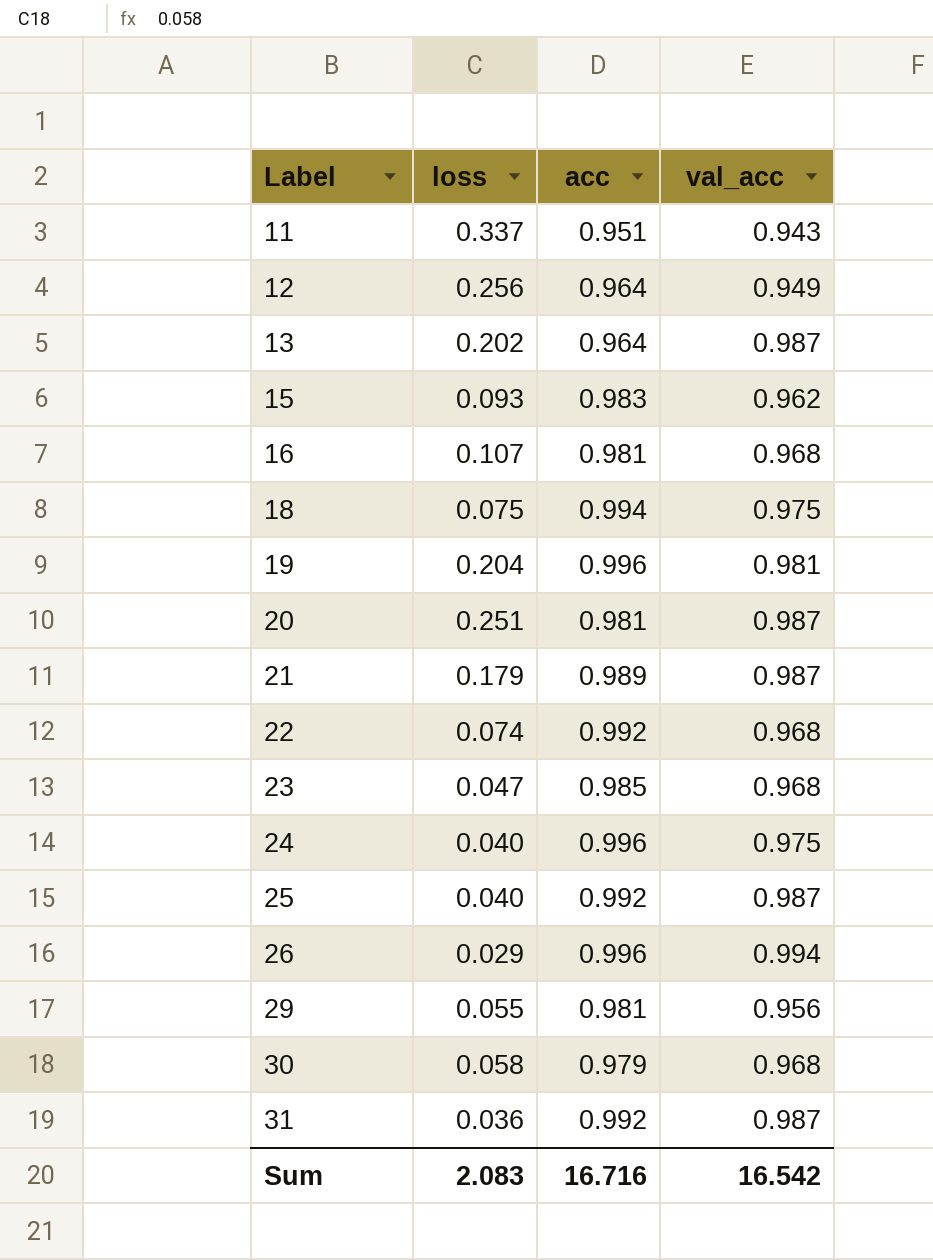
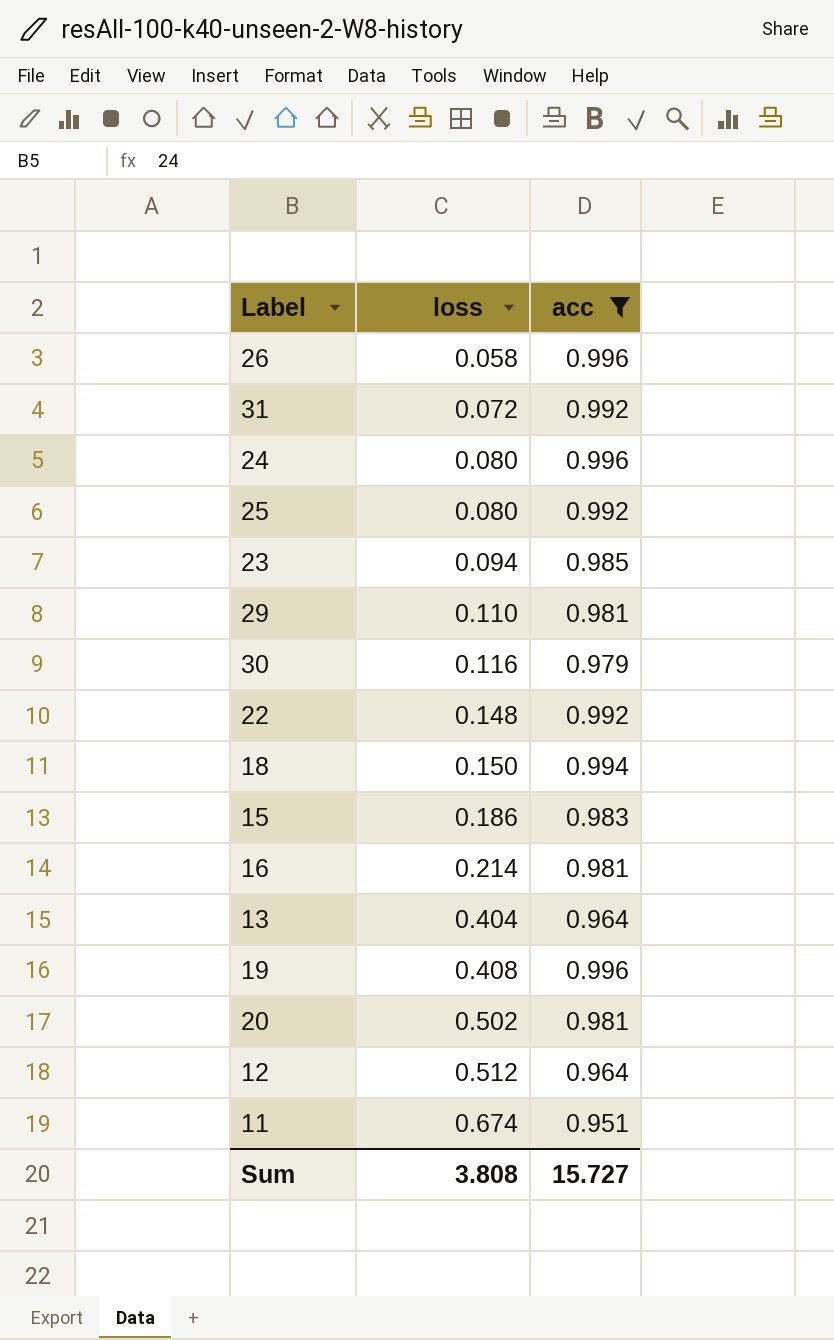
filter: none -> acc != 0.989
row order: Label ascending -> loss ascending
column val_acc | position: 4 -> none
26 | loss: 0.029 -> 0.058
31 | loss: 0.036 -> 0.072
24 | loss: 0.040 -> 0.080
25 | loss: 0.040 -> 0.080
23 | loss: 0.047 -> 0.094
29 | loss: 0.055 -> 0.110
30 | loss: 0.058 -> 0.116
22 | loss: 0.074 -> 0.148
18 | loss: 0.075 -> 0.150
15 | loss: 0.093 -> 0.186
16 | loss: 0.107 -> 0.214
13 | loss: 0.202 -> 0.404
19 | loss: 0.204 -> 0.408
20 | loss: 0.251 -> 0.502
12 | loss: 0.256 -> 0.512
11 | loss: 0.337 -> 0.674
Sum | loss: 2.083 -> 3.808
Sum | acc: 16.716 -> 15.727

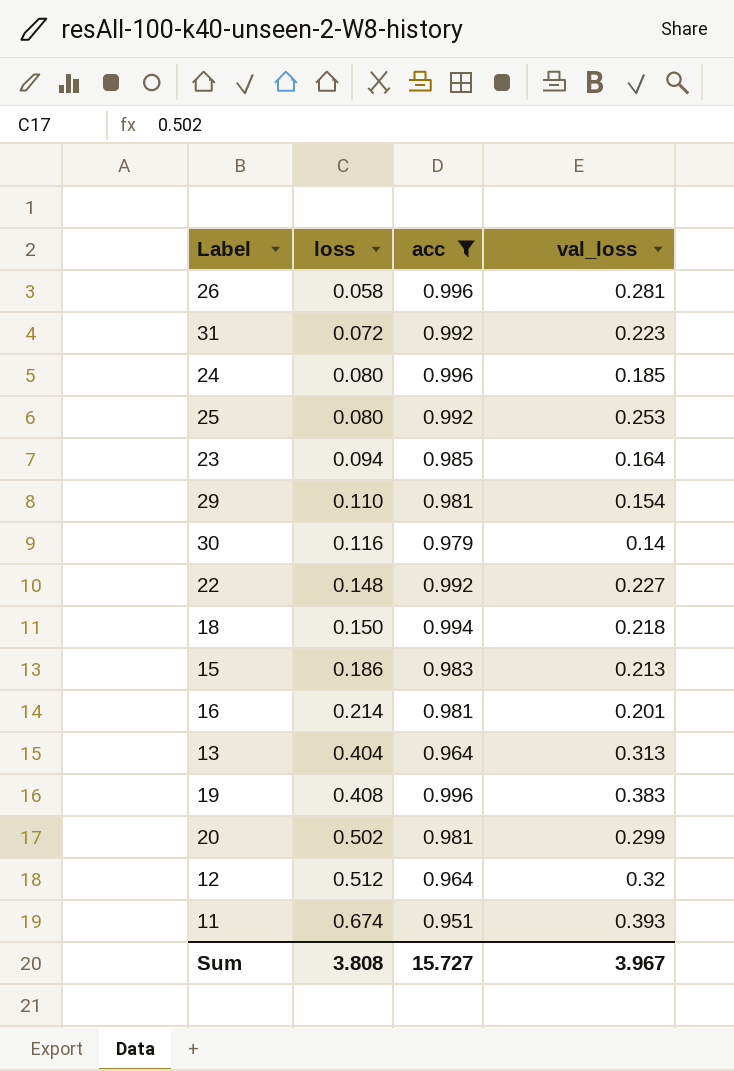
column val_loss | position: none -> 4

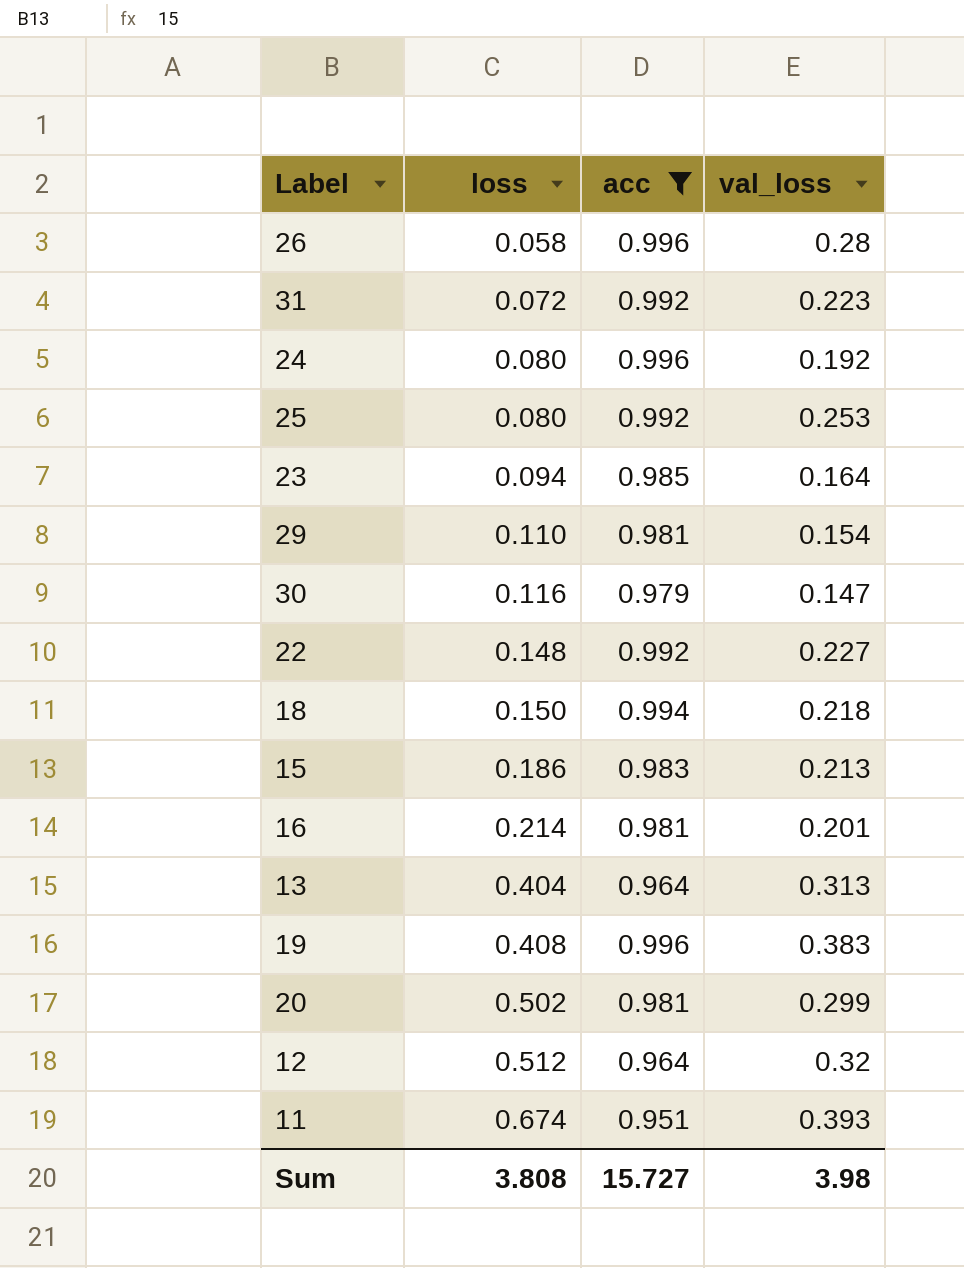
26 | val_loss: 0.281 -> 0.28
24 | val_loss: 0.185 -> 0.192
30 | val_loss: 0.14 -> 0.147
Sum | val_loss: 3.967 -> 3.98

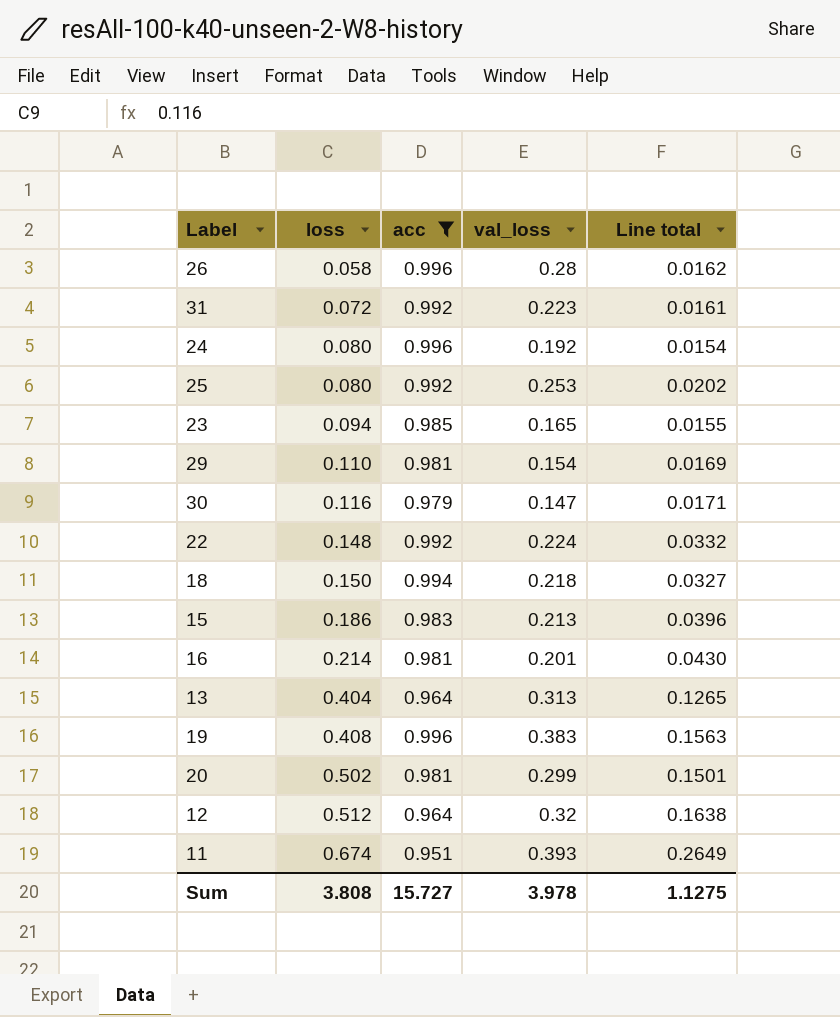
column Line total | formula: none -> [loss] * [val_loss]
23 | val_loss: 0.164 -> 0.165
22 | val_loss: 0.227 -> 0.224
Sum | val_loss: 3.98 -> 3.978

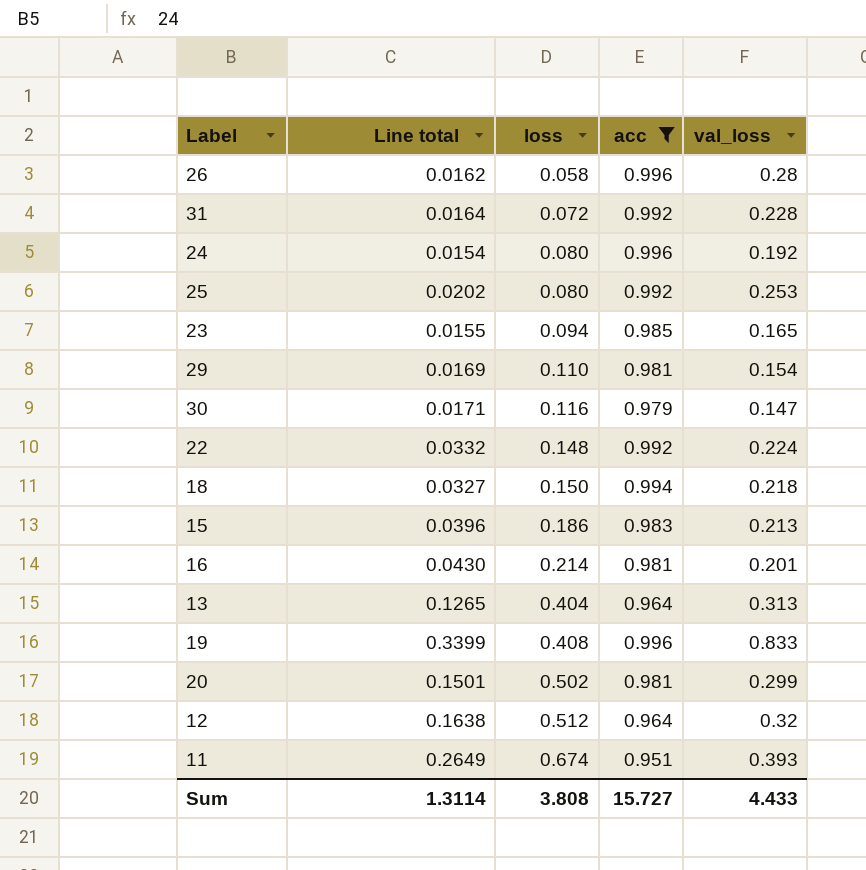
column Line total | position: 5 -> 2
31 | Line total: 0.0161 -> 0.0164
31 | val_loss: 0.223 -> 0.228
19 | Line total: 0.1563 -> 0.3399
19 | val_loss: 0.383 -> 0.833
Sum | Line total: 1.1275 -> 1.3114
Sum | val_loss: 3.978 -> 4.433

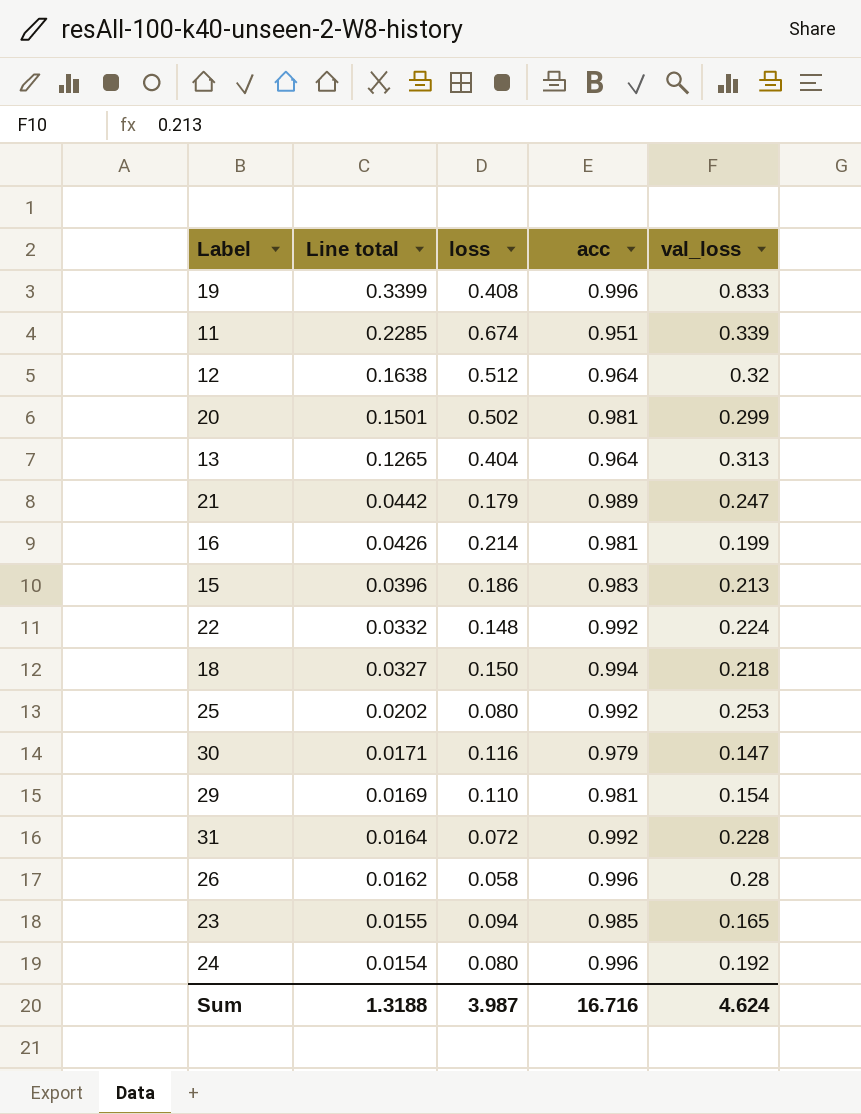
filter: acc != 0.989 -> none
row order: loss ascending -> Line total descending
11 | Line total: 0.2649 -> 0.2285
11 | val_loss: 0.393 -> 0.339
16 | Line total: 0.0430 -> 0.0426
16 | val_loss: 0.201 -> 0.199
Sum | Line total: 1.3114 -> 1.3188
Sum | loss: 3.808 -> 3.987
Sum | acc: 15.727 -> 16.716
Sum | val_loss: 4.433 -> 4.624

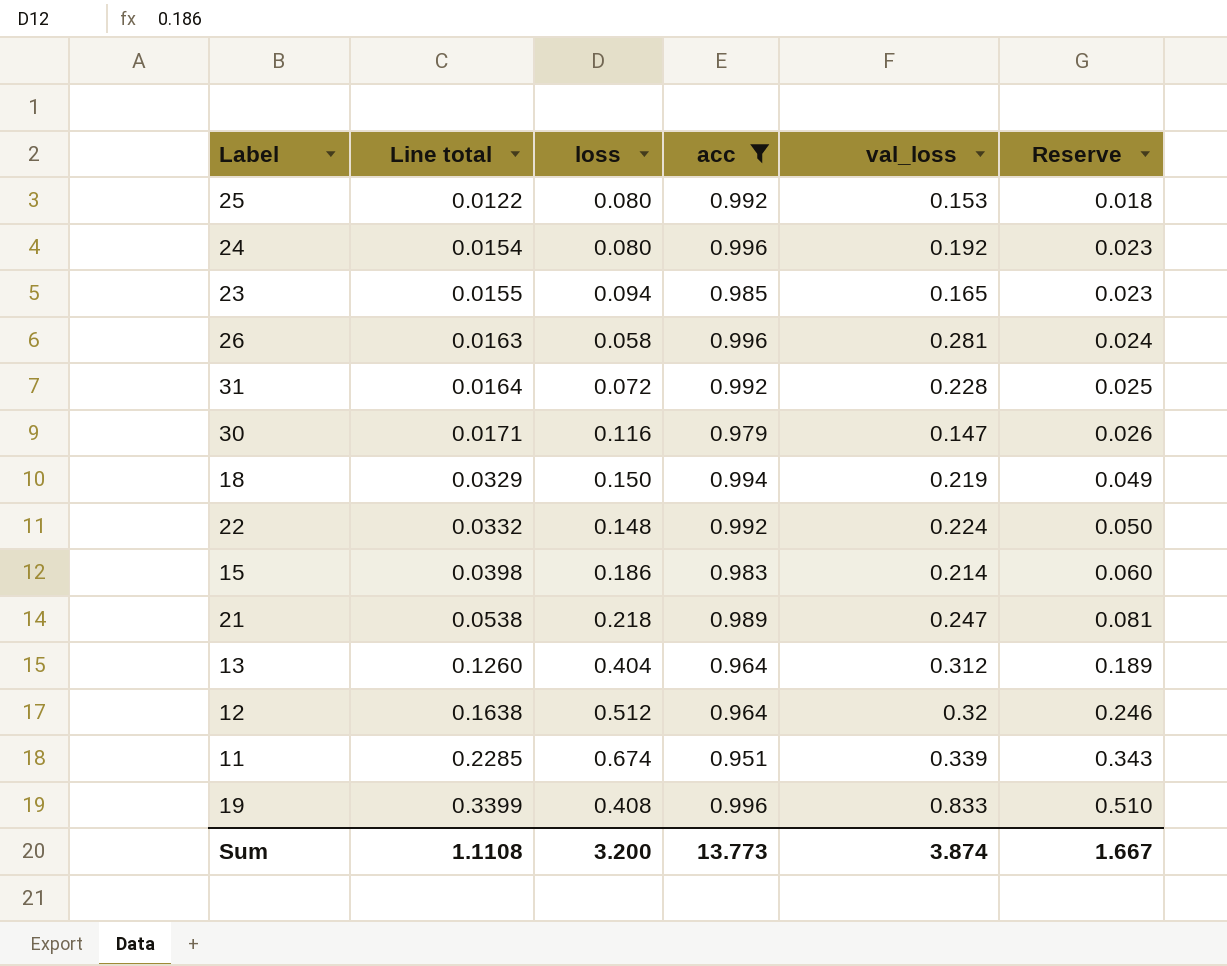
filter: none -> acc != 0.981
row order: Line total descending -> Line total ascending
column Reserve | formula: none -> [Line total] * 1.5
25 | Line total: 0.0202 -> 0.0122
25 | val_loss: 0.253 -> 0.153
26 | Line total: 0.0162 -> 0.0163
26 | val_loss: 0.28 -> 0.281
18 | Line total: 0.0327 -> 0.0329
18 | val_loss: 0.218 -> 0.219
15 | Line total: 0.0396 -> 0.0398
15 | val_loss: 0.213 -> 0.214
21 | Line total: 0.0442 -> 0.0538
21 | loss: 0.179 -> 0.218
13 | Line total: 0.1265 -> 0.1260
13 | val_loss: 0.313 -> 0.312
Sum | Line total: 1.3188 -> 1.1108
Sum | loss: 3.987 -> 3.200
Sum | acc: 16.716 -> 13.773
Sum | val_loss: 4.624 -> 3.874

